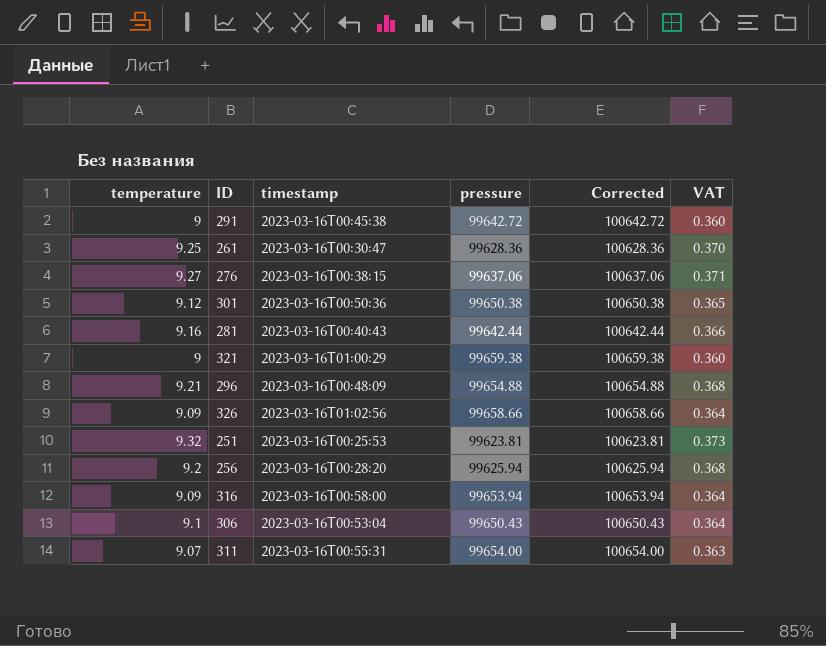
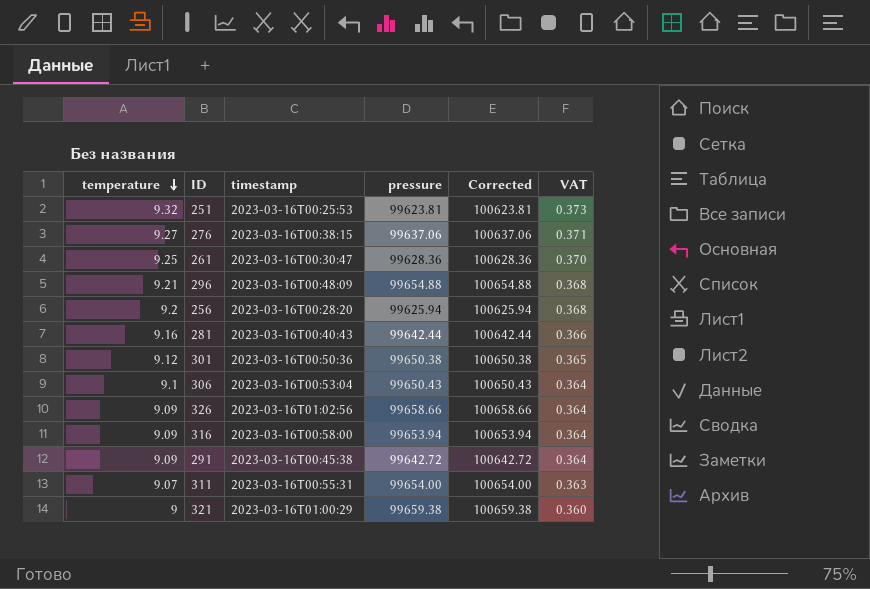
row order: none -> temperature descending
291 | temperature: 9 -> 9.09
291 | VAT: 0.360 -> 0.364

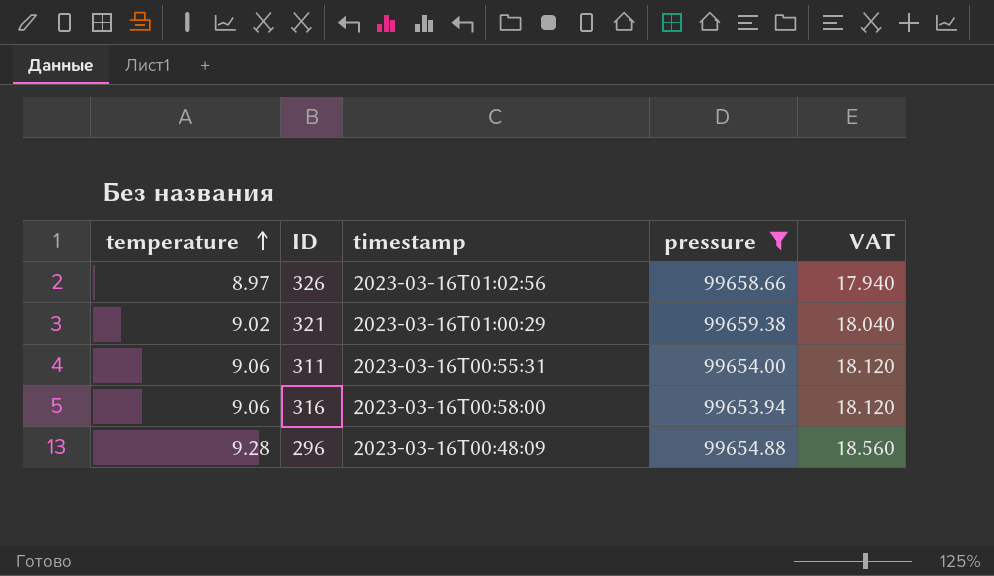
filter: none -> pressure >= 99653.94
row order: temperature descending -> temperature ascending
column Corrected | formula: [pressure] + 1000 -> none
column VAT | formula: [temperature] * 0.04 -> [temperature] * 2
326 | temperature: 9.09 -> 8.97
321 | temperature: 9 -> 9.02
311 | temperature: 9.07 -> 9.06
316 | temperature: 9.09 -> 9.06
296 | temperature: 9.21 -> 9.28

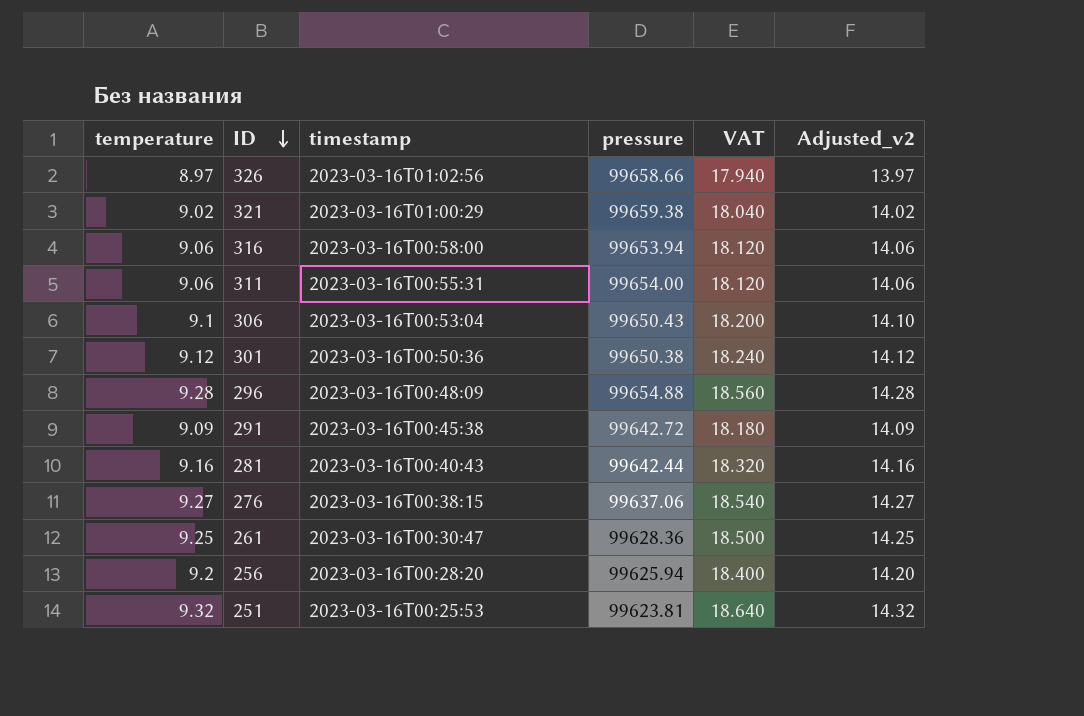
filter: pressure >= 99653.94 -> none
row order: temperature ascending -> ID descending
column Adjusted_v2 | formula: none -> [temperature] + 5

